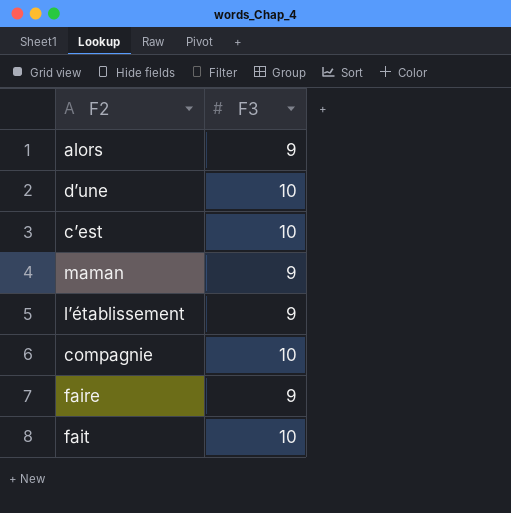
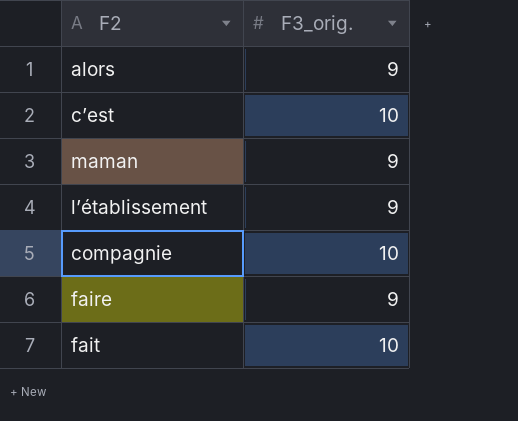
column name: F3 -> F3_orig.
row d’une: 10 -> none

